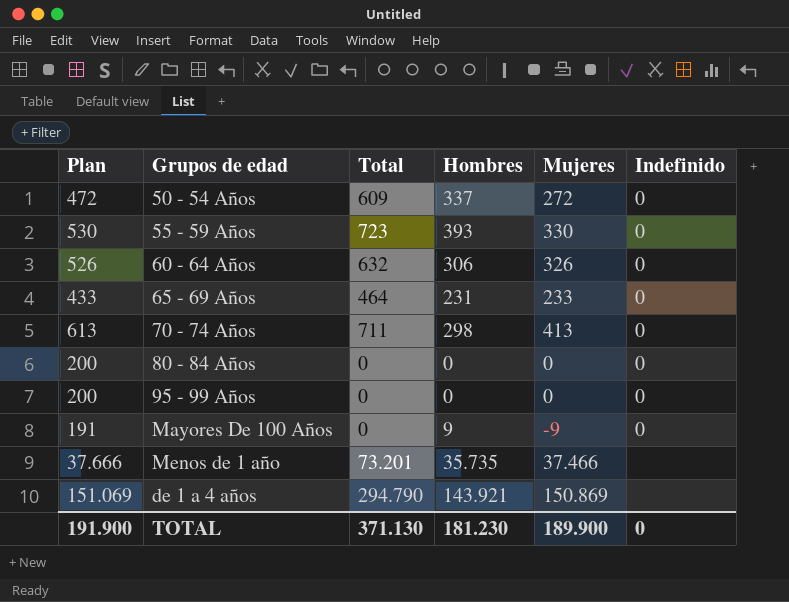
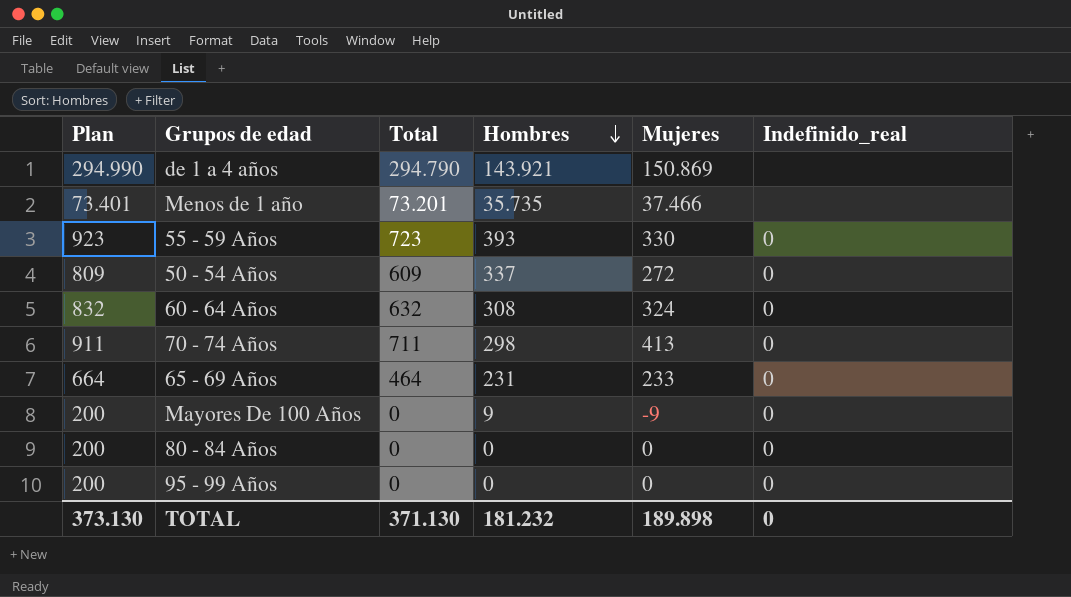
row order: none -> Hombres descending
column Plan | formula: [Mujeres] + 200 -> [Total] + 200
column name: Indefinido -> Indefinido_real
60 - 64 Años | Hombres: 306 -> 308
60 - 64 Años | Mujeres: 326 -> 324
TOTAL | Plan: 191.900 -> 373.130
TOTAL | Hombres: 181.230 -> 181.232
TOTAL | Mujeres: 189.900 -> 189.898

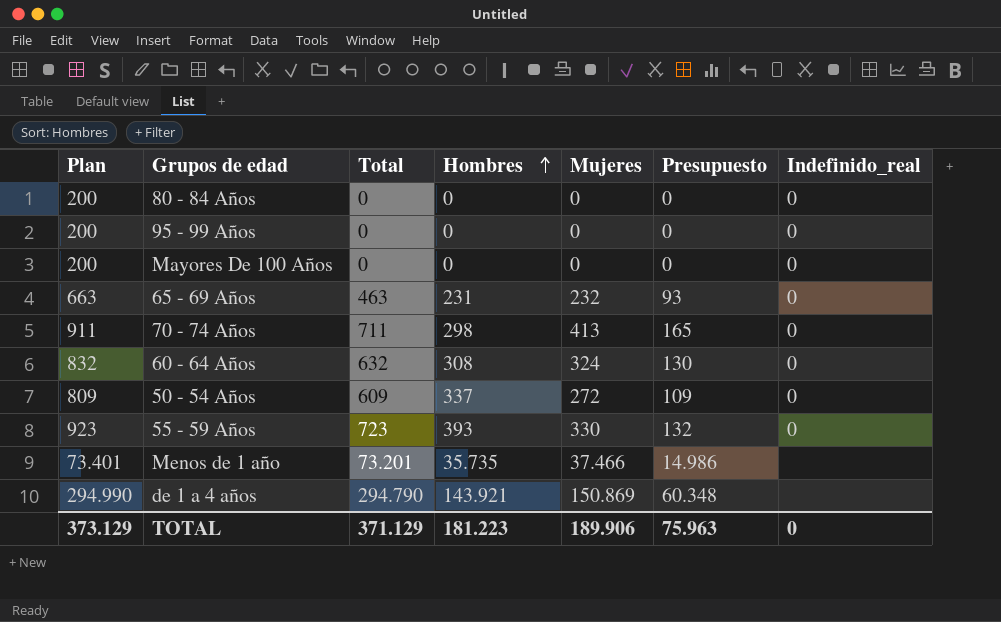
row order: Hombres descending -> Hombres ascending
column Presupuesto | formula: none -> [Mujeres] * 0,4
Mayores De 100 Años | Hombres: 9 -> 0
Mayores De 100 Años | Mujeres: -9 -> 0
65 - 69 Años | Plan: 664 -> 663
65 - 69 Años | Total: 464 -> 463
65 - 69 Años | Mujeres: 233 -> 232
TOTAL | Plan: 373.130 -> 373.129
TOTAL | Total: 371.130 -> 371.129
TOTAL | Hombres: 181.232 -> 181.223
TOTAL | Mujeres: 189.898 -> 189.906

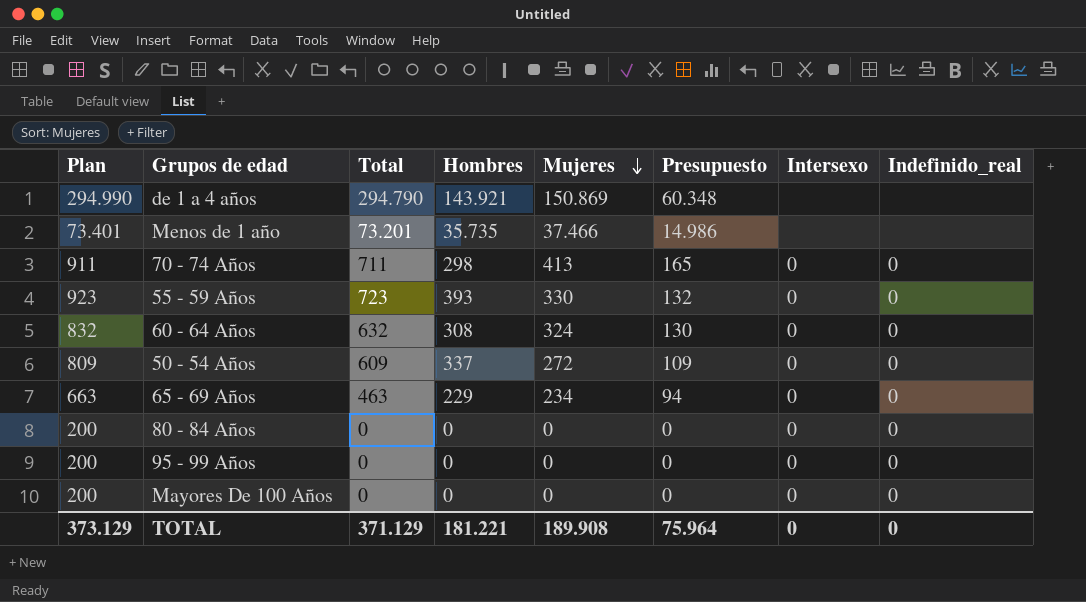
row order: Hombres ascending -> Mujeres descending
column Intersexo | position: none -> 7
65 - 69 Años | Hombres: 231 -> 229
65 - 69 Años | Mujeres: 232 -> 234
65 - 69 Años | Presupuesto: 93 -> 94
TOTAL | Hombres: 181.223 -> 181.221
TOTAL | Mujeres: 189.906 -> 189.908
TOTAL | Presupuesto: 75.963 -> 75.964

